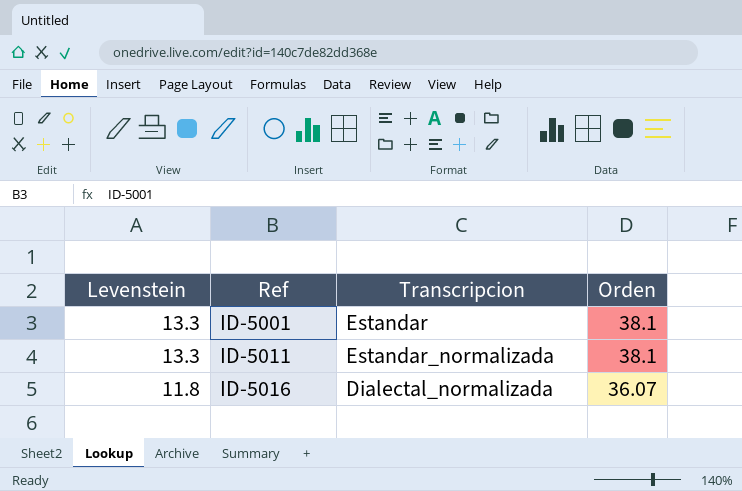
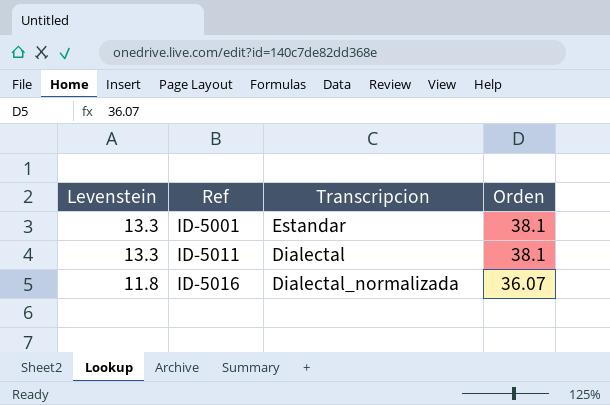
ID-5011 | Transcripcion: Estandar_normalizada -> Dialectal

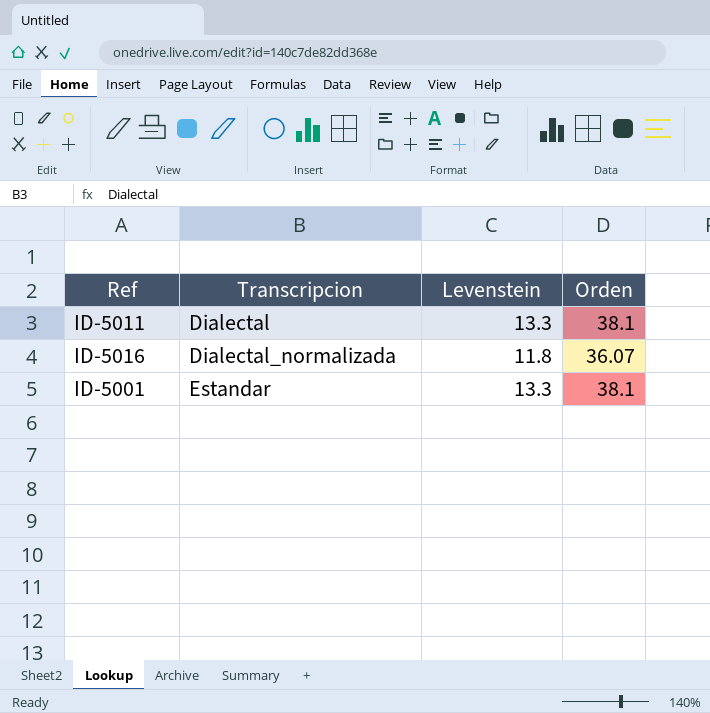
row order: Levenstein descending -> Transcripcion ascending
column Levenstein | position: 1 -> 3

